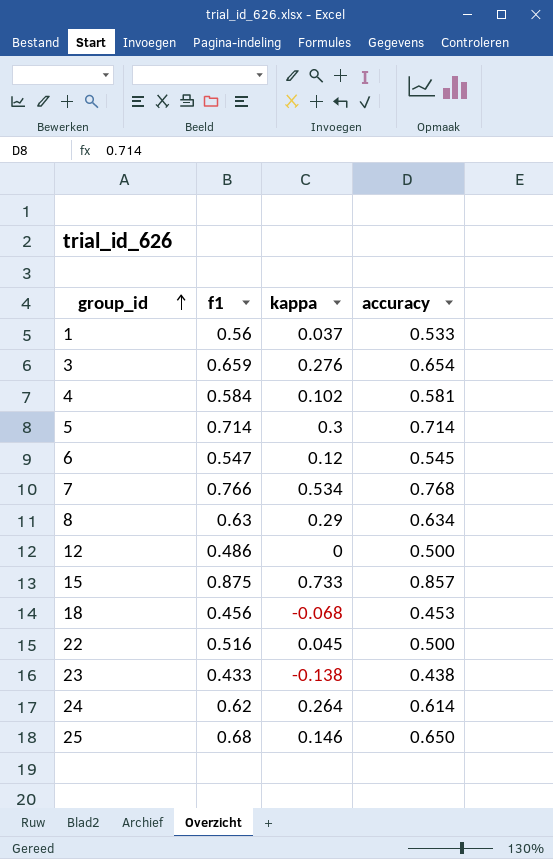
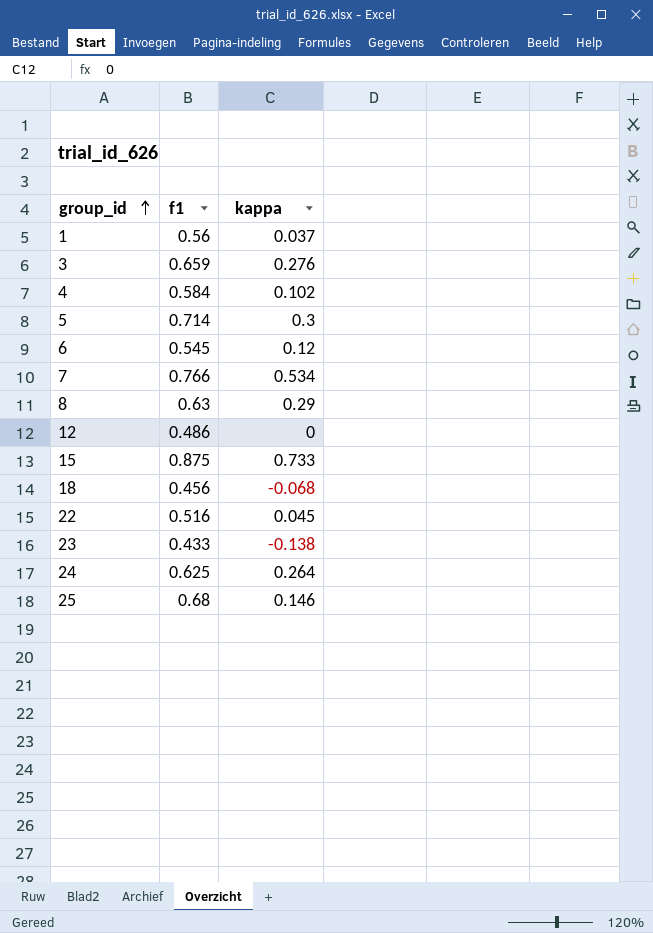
column accuracy | position: 4 -> none
6 | f1: 0.547 -> 0.545
24 | f1: 0.62 -> 0.625

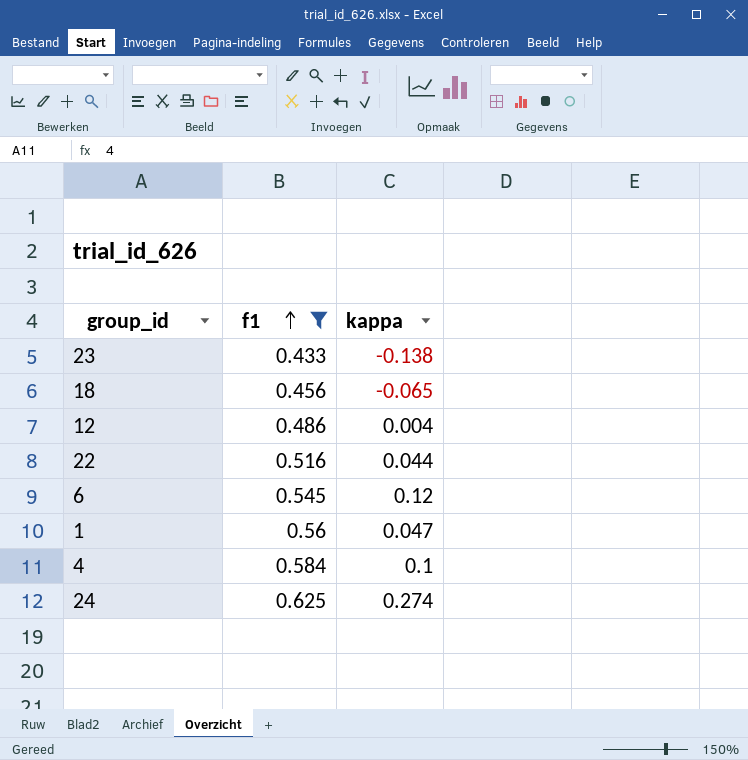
filter: none -> f1 <= 0.625
row order: group_id ascending -> f1 ascending
18 | kappa: -0.068 -> -0.065
12 | kappa: 0 -> 0.004
22 | kappa: 0.045 -> 0.044
1 | kappa: 0.037 -> 0.047
4 | kappa: 0.102 -> 0.1
24 | kappa: 0.264 -> 0.274

